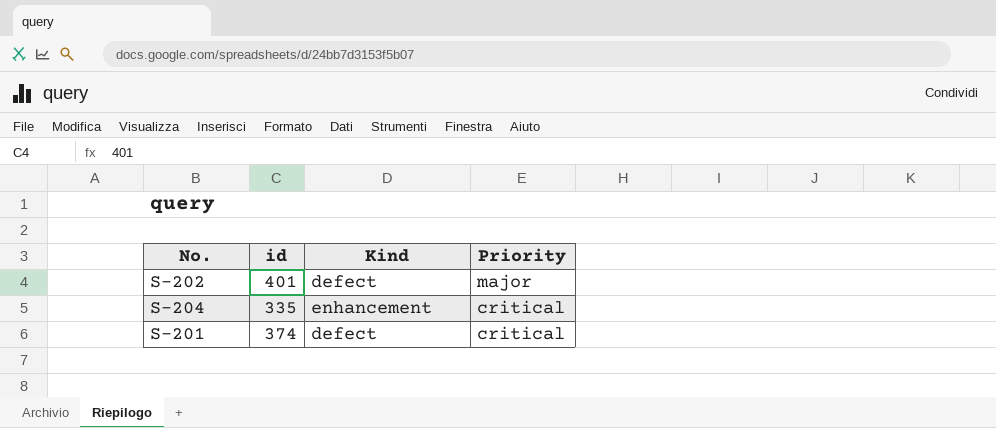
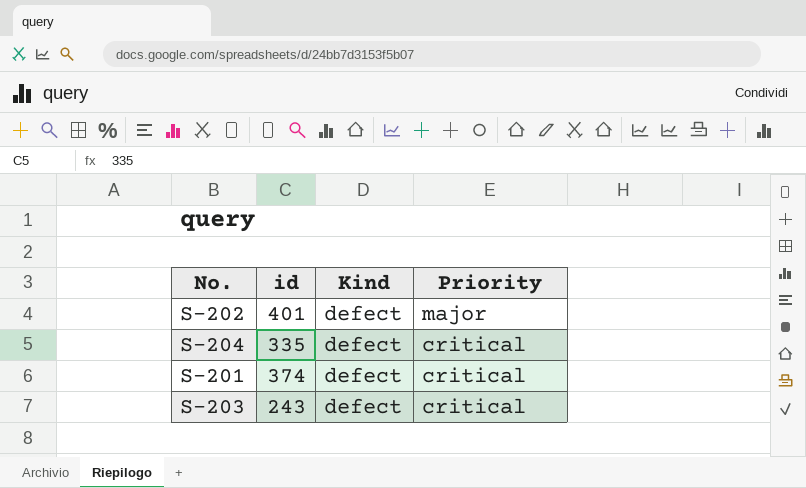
S-204 | Kind: enhancement -> defect
row S-203: none -> 243 | defect | critical

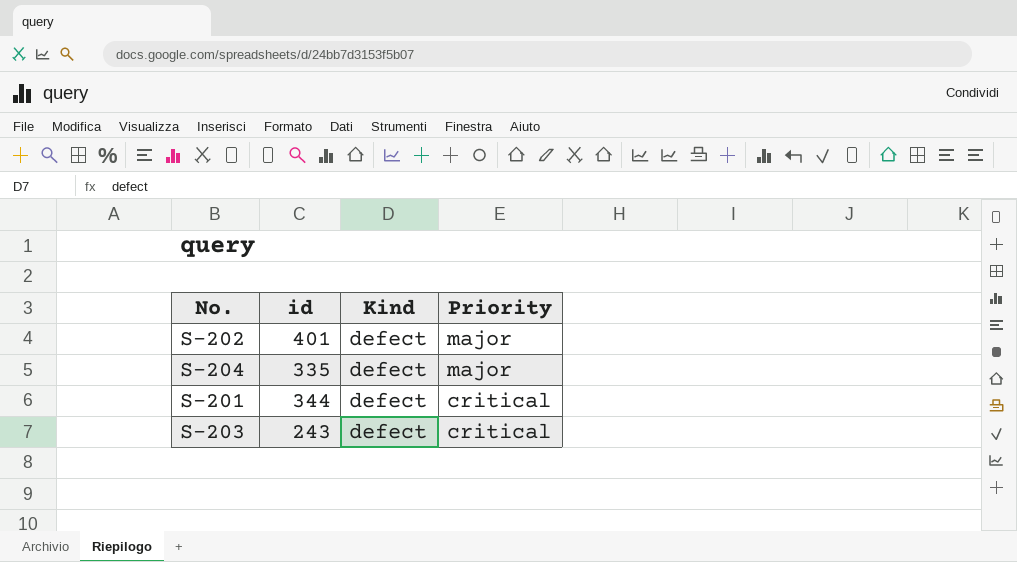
S-204 | Priority: critical -> major
S-201 | id: 374 -> 344

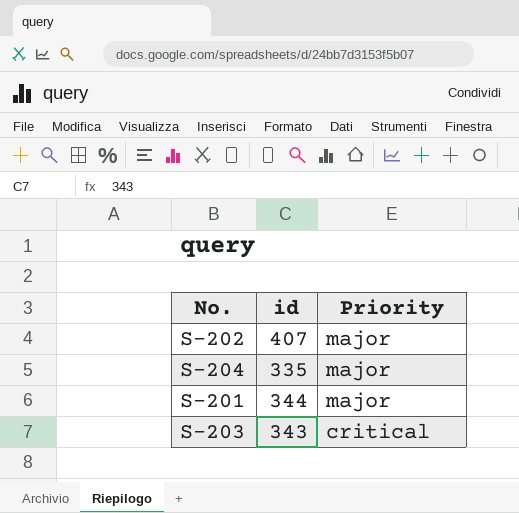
column Kind | position: 3 -> none
S-202 | id: 401 -> 407
S-201 | Priority: critical -> major
S-203 | id: 243 -> 343

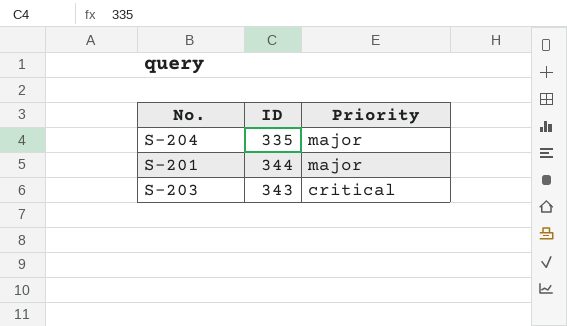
column name: id -> ID
row S-202: 407 | major -> none

